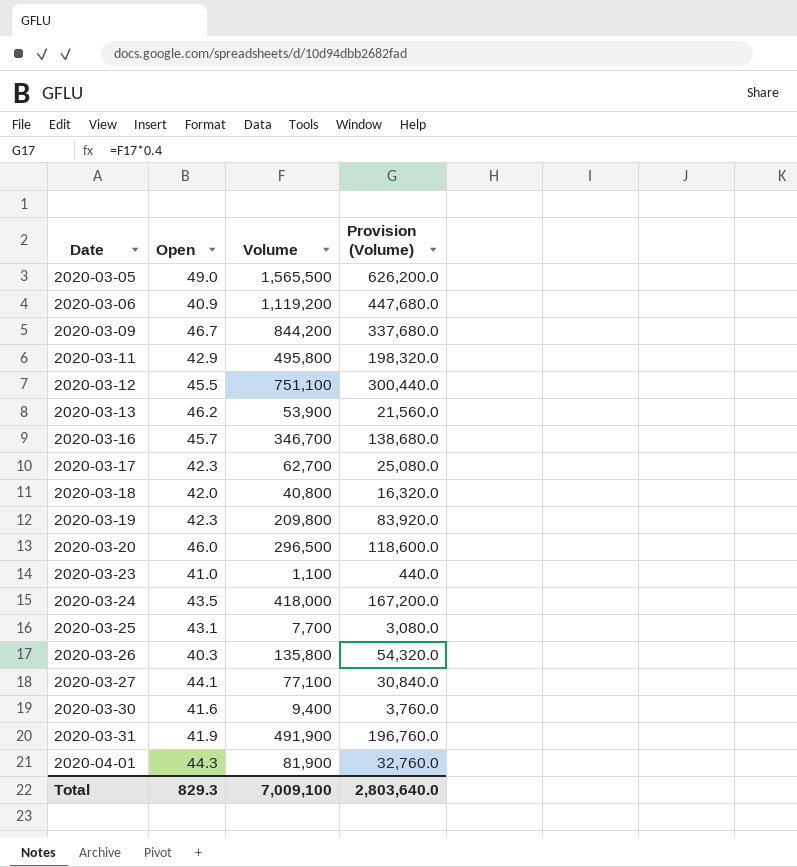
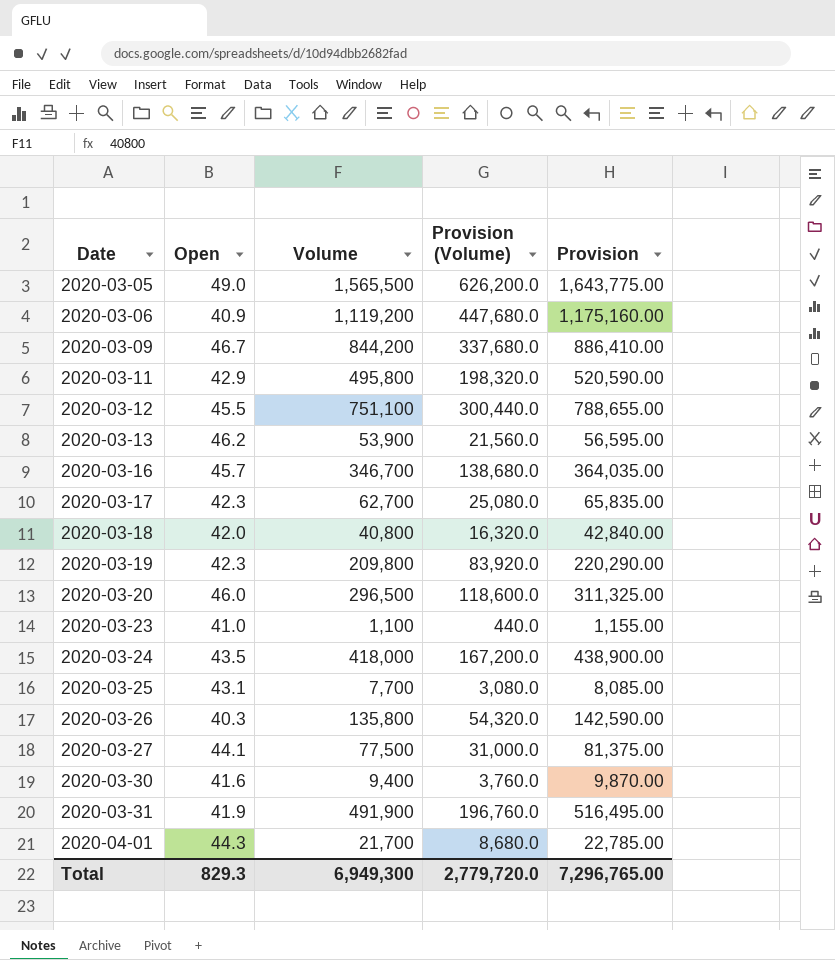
column Provision | formula: none -> [Volume] * 1.05
2020-03-27 | Volume: 77,100 -> 77,500
2020-03-27 | Provision (Volume): 30,840.0 -> 31,000.0
2020-04-01 | Volume: 81,900 -> 21,700
2020-04-01 | Provision (Volume): 32,760.0 -> 8,680.0
Total | Volume: 7,009,100 -> 6,949,300
Total | Provision (Volume): 2,803,640.0 -> 2,779,720.0

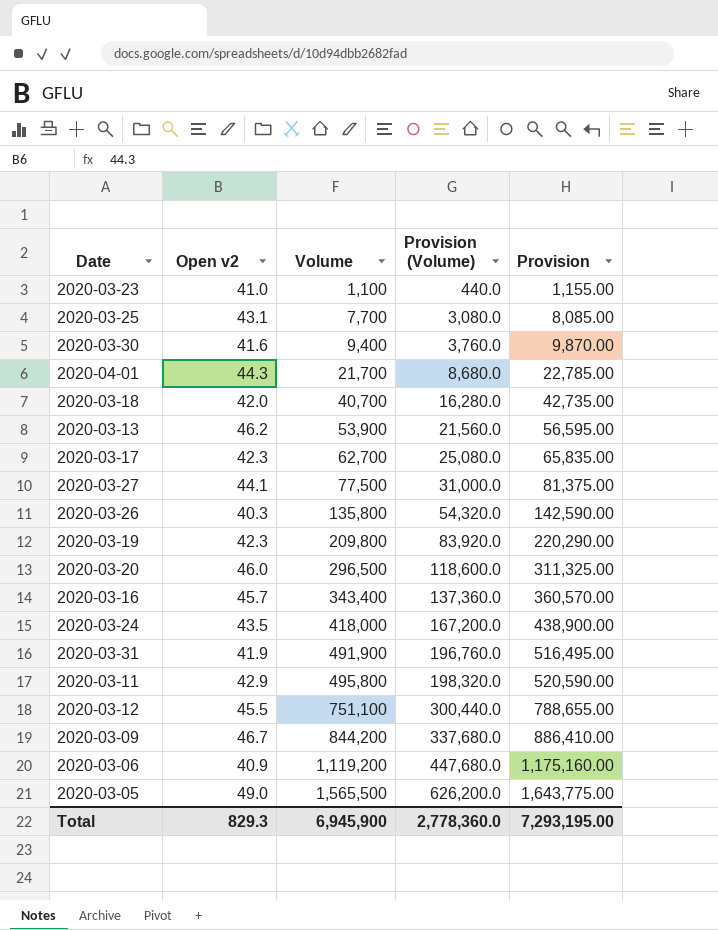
row order: Date ascending -> Volume ascending
column name: Open -> Open v2
2020-03-18 | Volume: 40,800 -> 40,700
2020-03-18 | Provision (Volume): 16,320.0 -> 16,280.0
2020-03-18 | Provision: 42,840.00 -> 42,735.00
2020-03-16 | Volume: 346,700 -> 343,400
2020-03-16 | Provision (Volume): 138,680.0 -> 137,360.0
2020-03-16 | Provision: 364,035.00 -> 360,570.00
Total | Volume: 6,949,300 -> 6,945,900
Total | Provision (Volume): 2,779,720.0 -> 2,778,360.0
Total | Provision: 7,296,765.00 -> 7,293,195.00

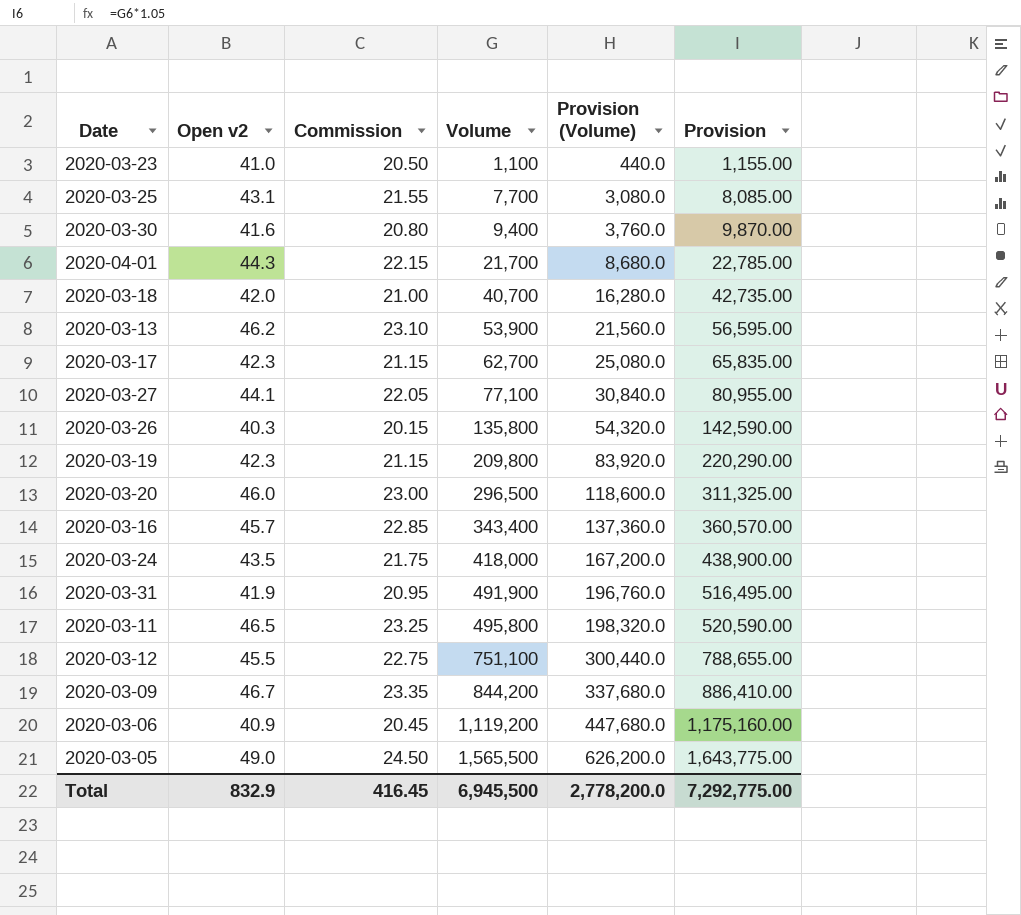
column Commission | formula: none -> [Open v2] * 0.5
2020-03-27 | Volume: 77,500 -> 77,100
2020-03-27 | Provision (Volume): 31,000.0 -> 30,840.0
2020-03-27 | Provision: 81,375.00 -> 80,955.00
2020-03-11 | Open v2: 42.9 -> 46.5
Total | Open v2: 829.3 -> 832.9
Total | Volume: 6,945,900 -> 6,945,500
Total | Provision (Volume): 2,778,360.0 -> 2,778,200.0
Total | Provision: 7,293,195.00 -> 7,292,775.00

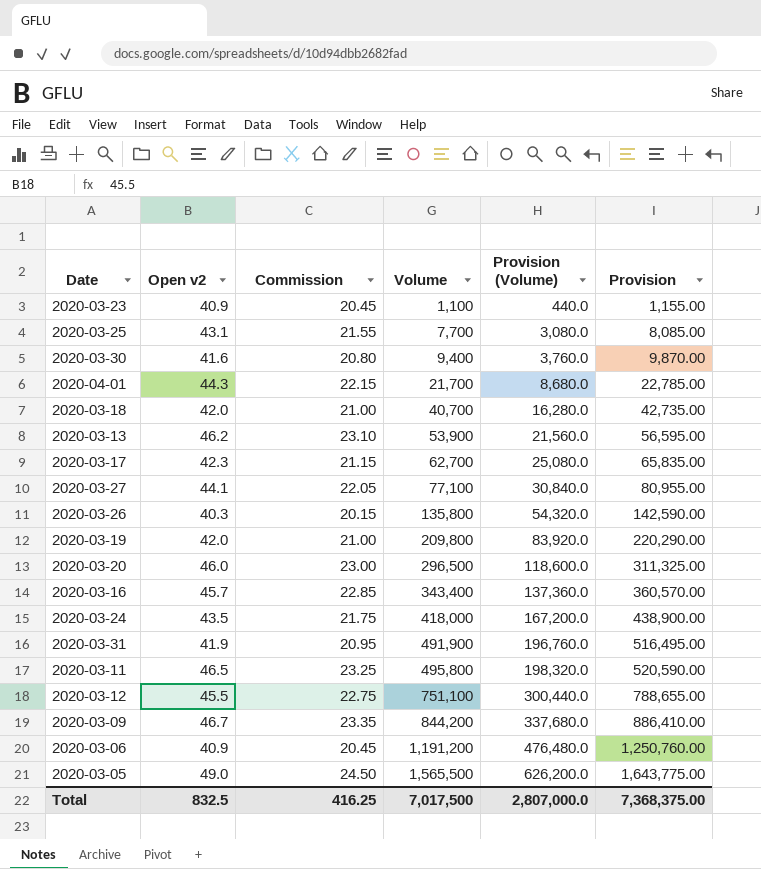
2020-03-23 | Open v2: 41.0 -> 40.9
2020-03-23 | Commission: 20.50 -> 20.45
2020-03-19 | Open v2: 42.3 -> 42.0
2020-03-19 | Commission: 21.15 -> 21.00
2020-03-06 | Volume: 1,119,200 -> 1,191,200
2020-03-06 | Provision (Volume): 447,680.0 -> 476,480.0
2020-03-06 | Provision: 1,175,160.00 -> 1,250,760.00
Total | Open v2: 832.9 -> 832.5
Total | Commission: 416.45 -> 416.25
Total | Volume: 6,945,500 -> 7,017,500
Total | Provision (Volume): 2,778,200.0 -> 2,807,000.0
Total | Provision: 7,292,775.00 -> 7,368,375.00

